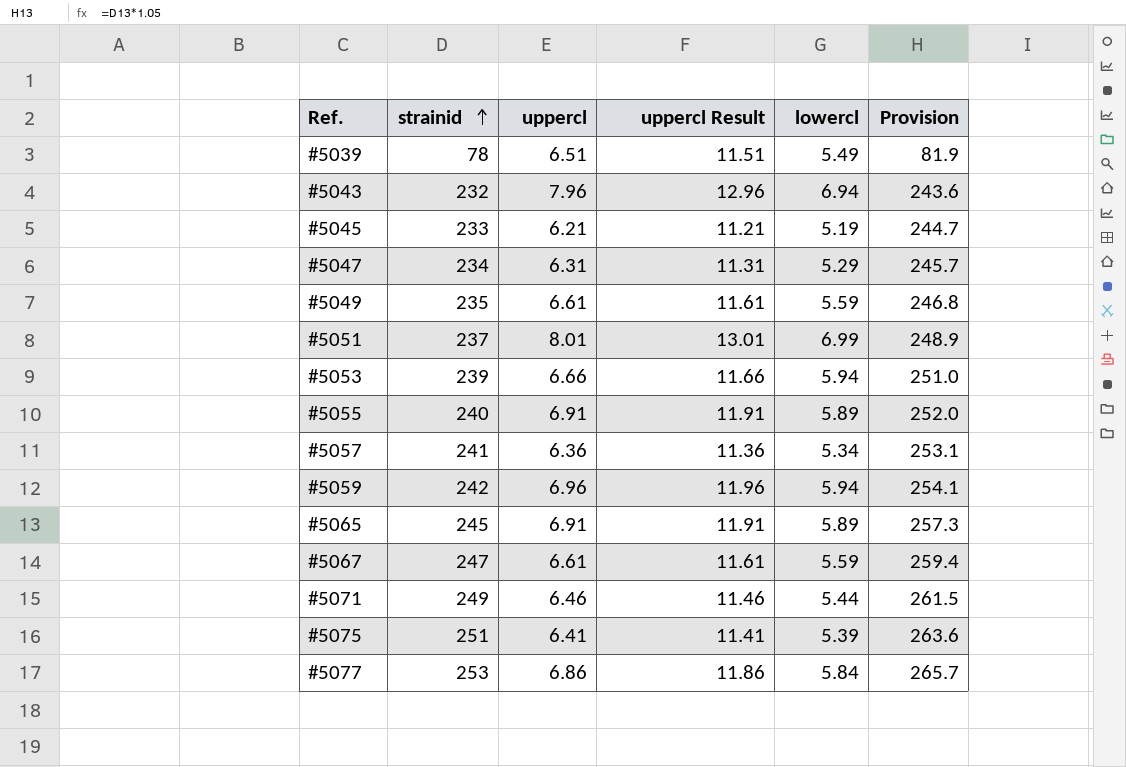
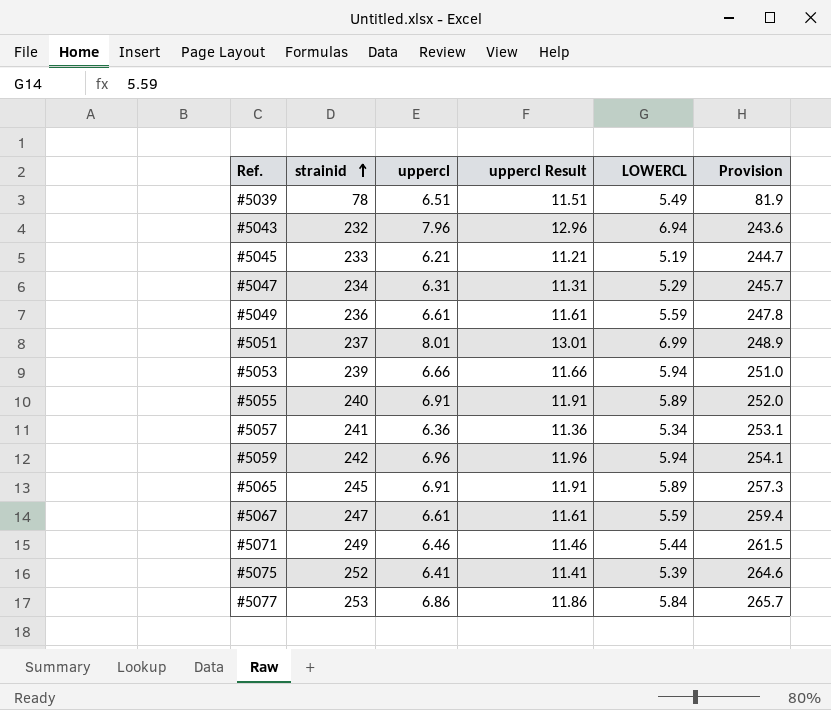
column name: lowercl -> LOWERCL
#5049 | strainid: 235 -> 236
#5049 | Provision: 246.8 -> 247.8
#5075 | strainid: 251 -> 252
#5075 | Provision: 263.6 -> 264.6

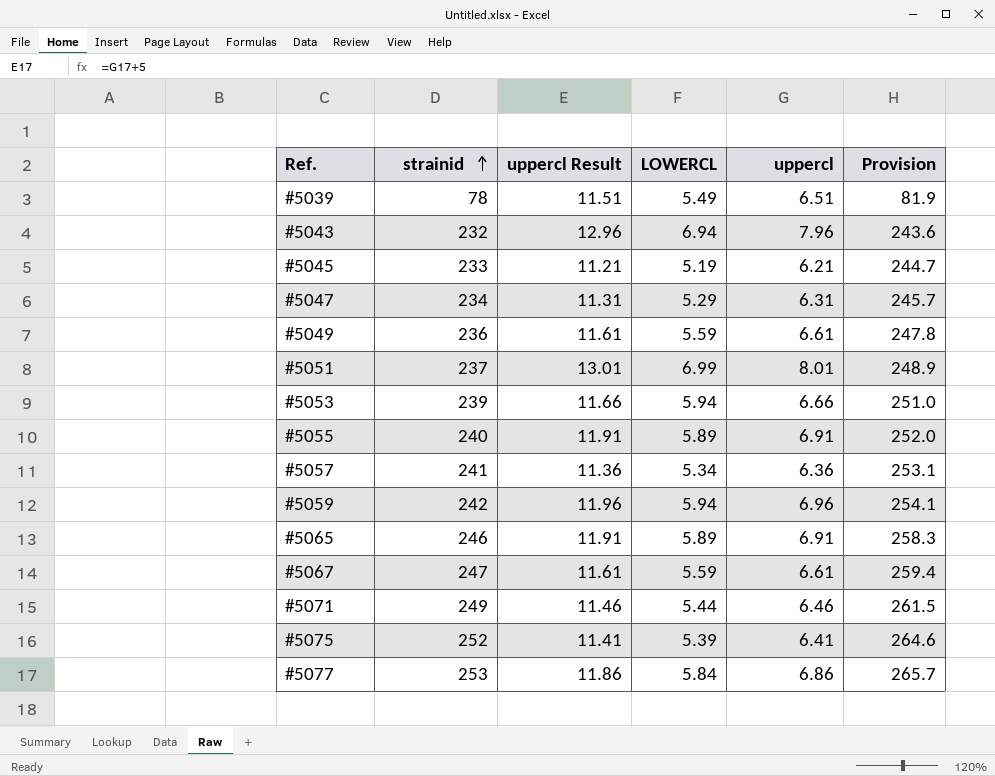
column uppercl | position: 3 -> 5
#5065 | strainid: 245 -> 246
#5065 | Provision: 257.3 -> 258.3

